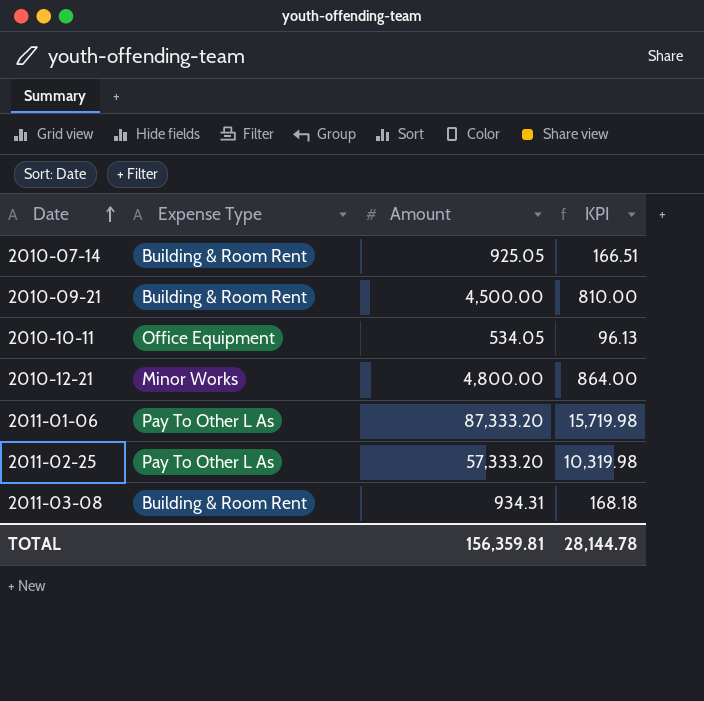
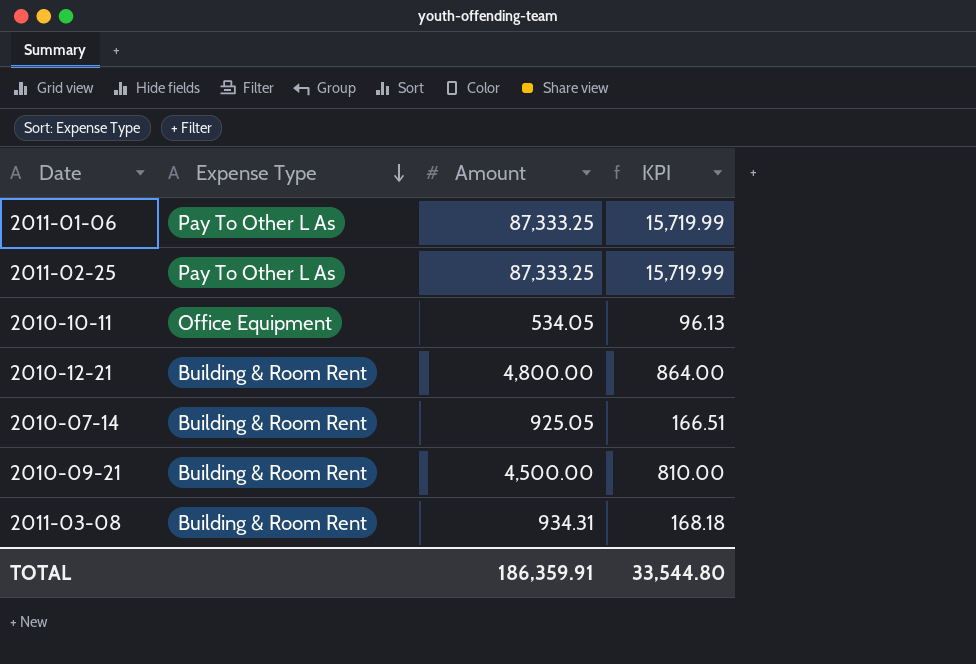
row order: Date ascending -> Expense Type descending
2011-01-06 | Amount: 87,333.20 -> 87,333.25
2011-01-06 | KPI: 15,719.98 -> 15,719.99
2011-02-25 | Amount: 57,333.20 -> 87,333.25
2011-02-25 | KPI: 10,319.98 -> 15,719.99
2010-12-21 | Expense Type: Minor Works -> Building & Room Rent
TOTAL | Amount: 156,359.81 -> 186,359.91
TOTAL | KPI: 28,144.78 -> 33,544.80

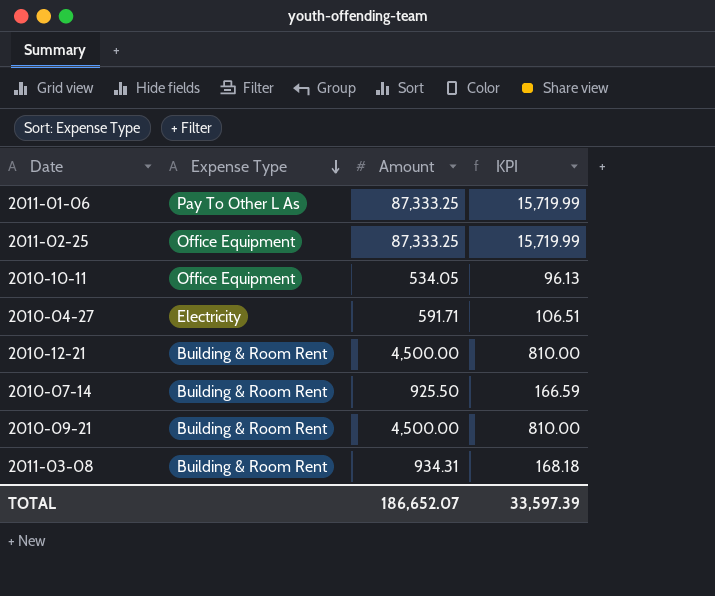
2011-02-25 | Expense Type: Pay To Other L As -> Office Equipment
row 2010-04-27: none -> Electricity | 591.71 | 106.51
2010-12-21 | Amount: 4,800.00 -> 4,500.00
2010-12-21 | KPI: 864.00 -> 810.00
2010-07-14 | Amount: 925.05 -> 925.50
2010-07-14 | KPI: 166.51 -> 166.59
TOTAL | Amount: 186,359.91 -> 186,652.07
TOTAL | KPI: 33,544.80 -> 33,597.39

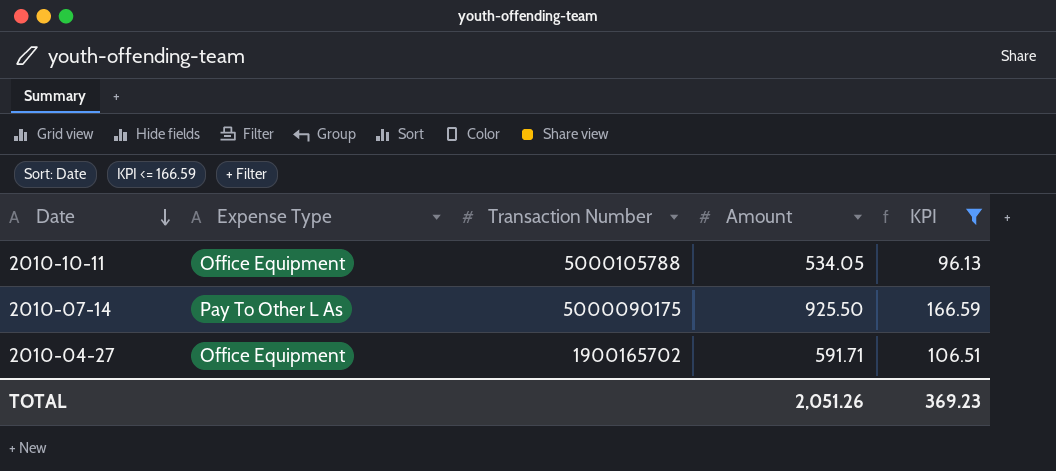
filter: none -> KPI <= 166.59
row order: Expense Type descending -> Date descending
column Transaction Number | position: none -> 3
2010-07-14 | Expense Type: Building & Room Rent -> Pay To Other L As
2010-04-27 | Expense Type: Electricity -> Office Equipment
TOTAL | Amount: 186,652.07 -> 2,051.26
TOTAL | KPI: 33,597.39 -> 369.23

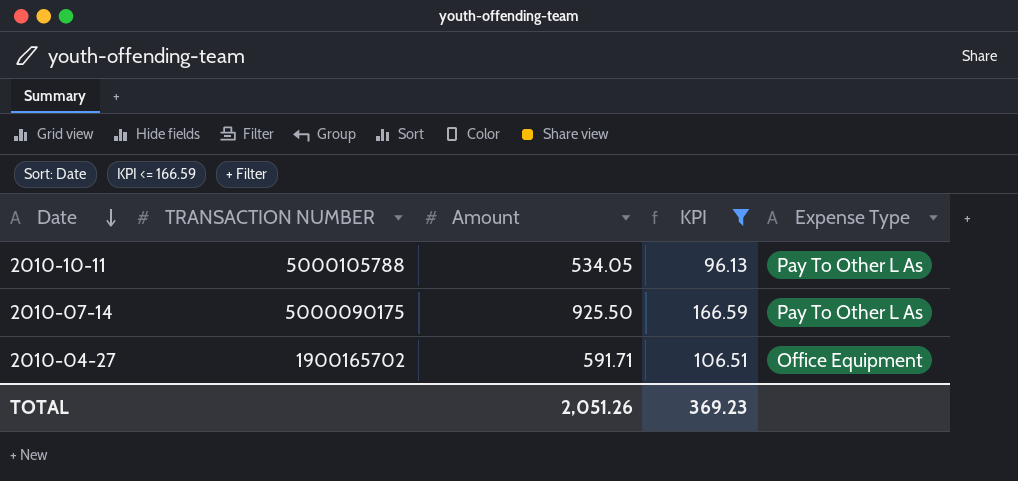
column name: Transaction Number -> TRANSACTION NUMBER
column Expense Type | position: 2 -> 5
2010-10-11 | Expense Type: Office Equipment -> Pay To Other L As

